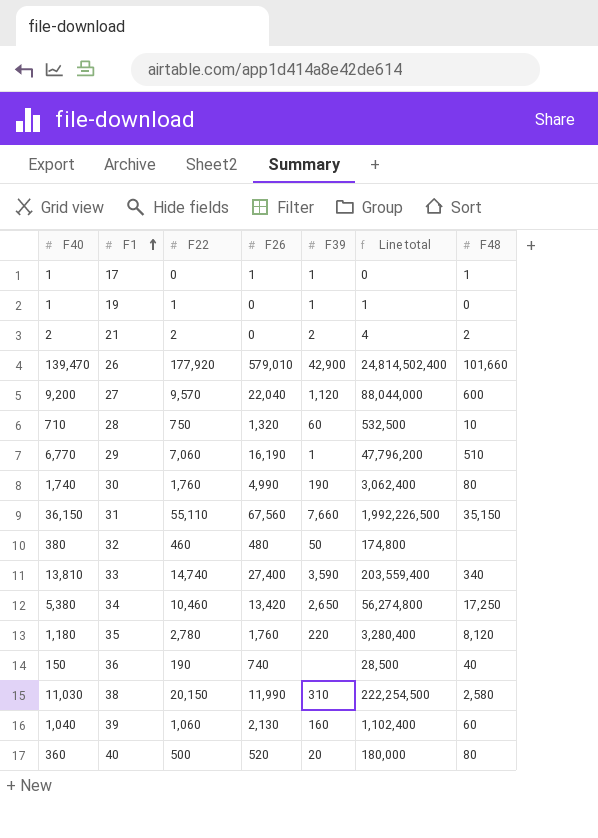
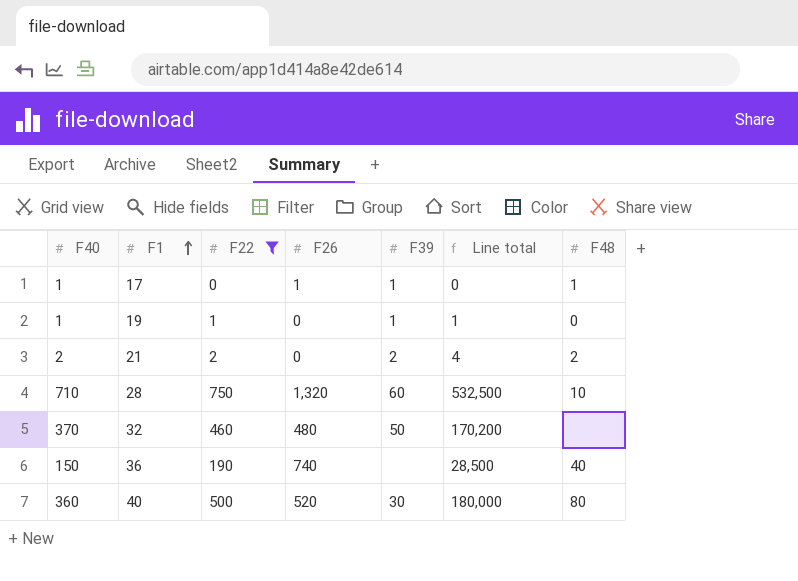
filter: none -> F22 <= 750
32 | F40: 380 -> 370
32 | Line total: 174,800 -> 170,200
40 | F39: 20 -> 30

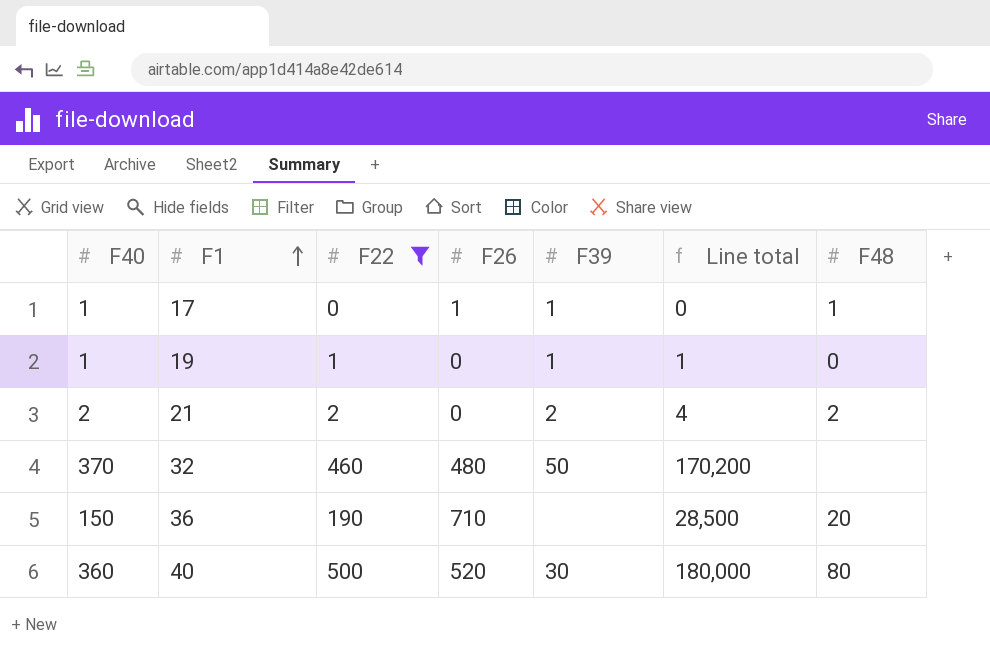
row 28: 710 | 750 | 1,320 | 60 | 532,500 | 10 -> none
36 | F26: 740 -> 710
36 | F48: 40 -> 20

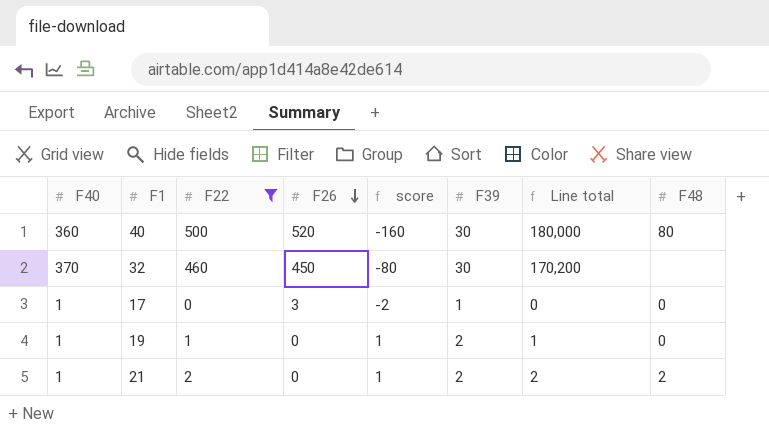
row order: F1 ascending -> F26 descending
column score | formula: none -> [F40] - [F26]
row 36: 150 | 190 | 710 | none | 28,500 | 20 -> none
32 | F26: 480 -> 450
32 | F39: 50 -> 30
17 | F26: 1 -> 3
17 | F48: 1 -> 0
19 | F39: 1 -> 2
21 | F40: 2 -> 1
21 | Line total: 4 -> 2

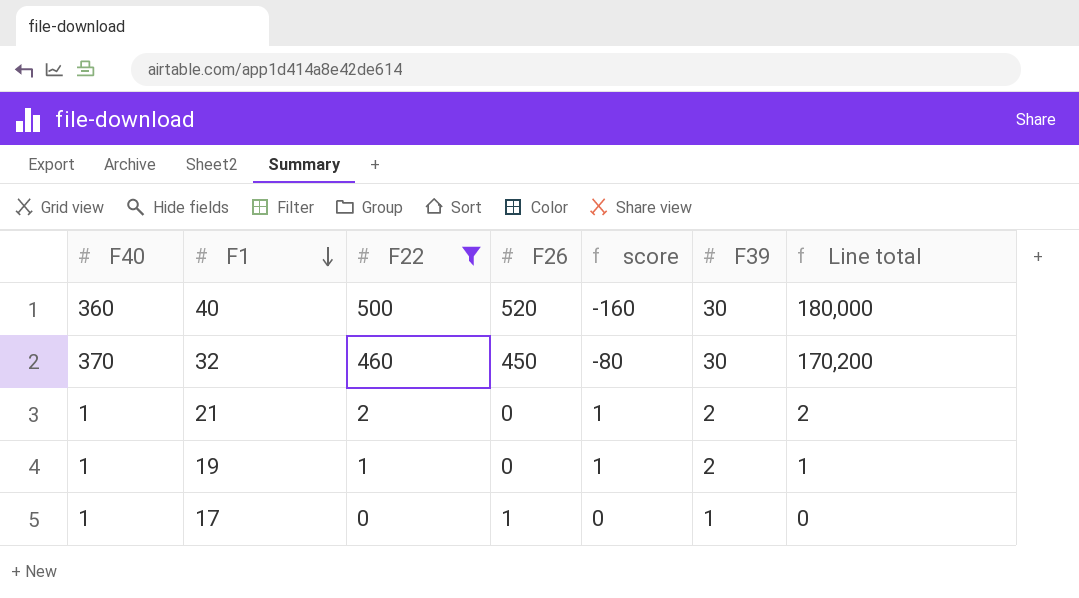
row order: F26 descending -> F1 descending
column F48 | position: 8 -> none
17 | F26: 3 -> 1
17 | score: -2 -> 0

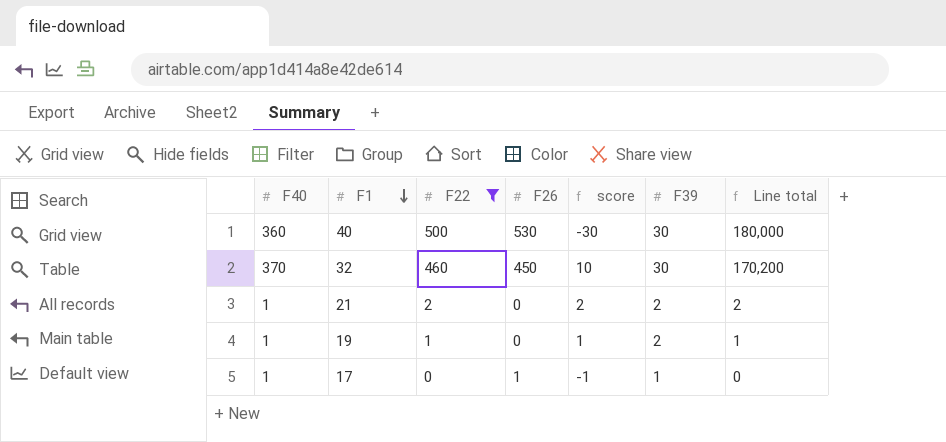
column score | formula: [F40] - [F26] -> [F22] - [F26]
40 | F26: 520 -> 530

